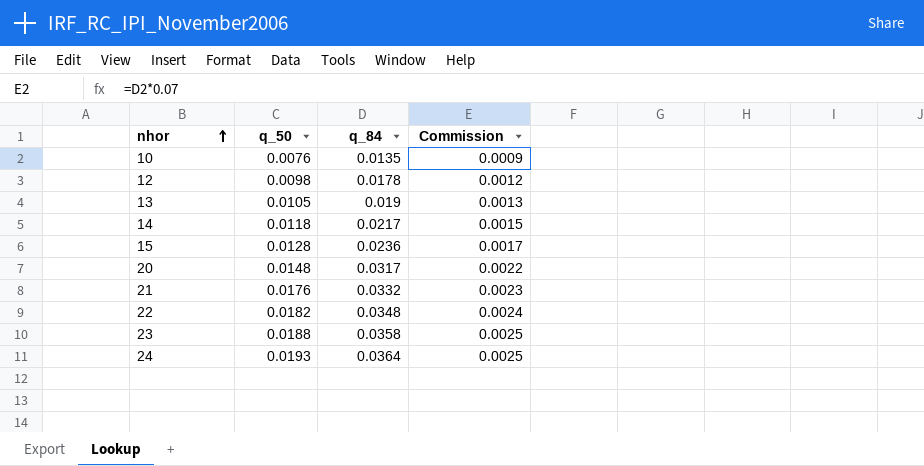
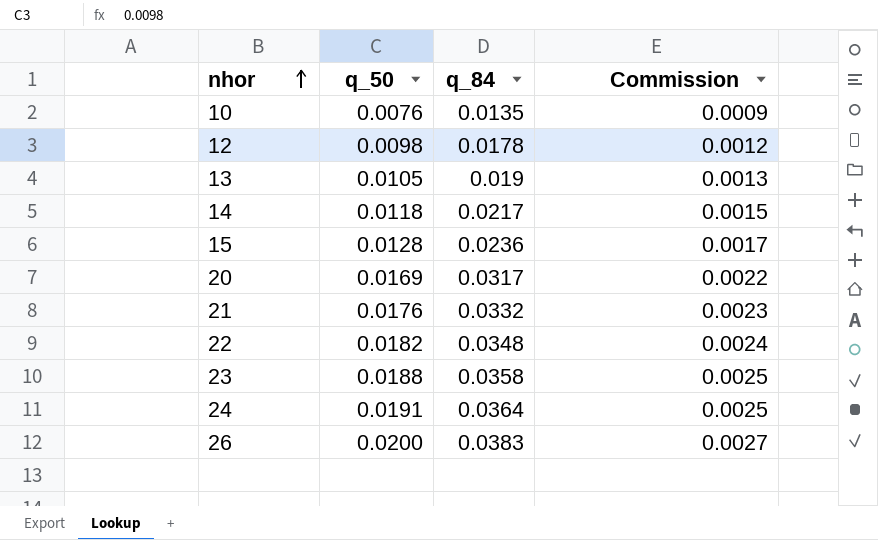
20 | q_50: 0.0148 -> 0.0169
24 | q_50: 0.0193 -> 0.0191
row 26: none -> 0.0200 | 0.0383 | 0.0027

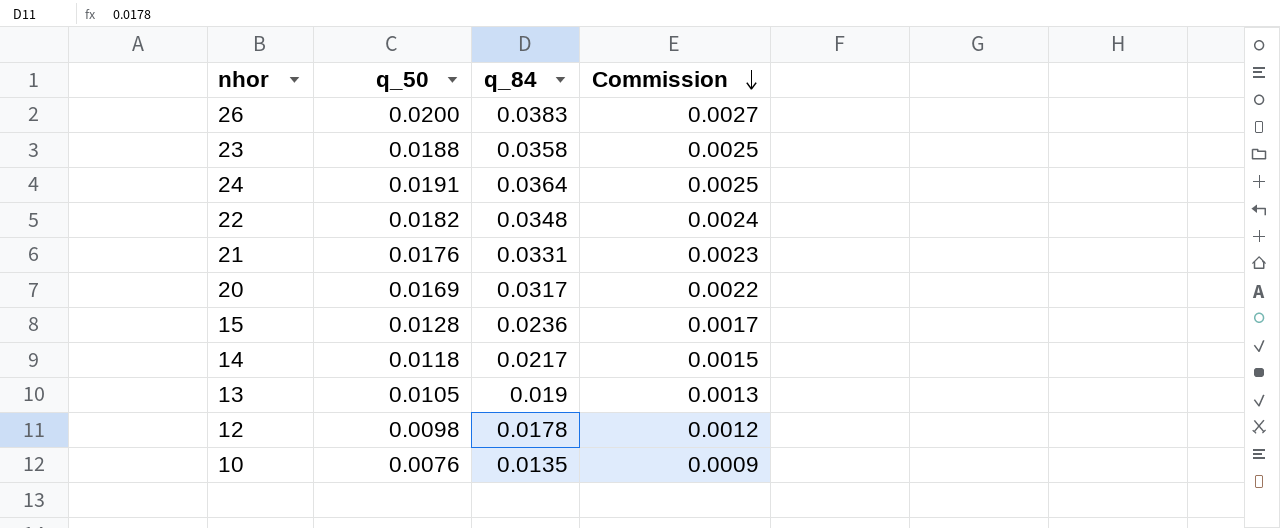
row order: nhor ascending -> Commission descending
21 | q_84: 0.0332 -> 0.0331

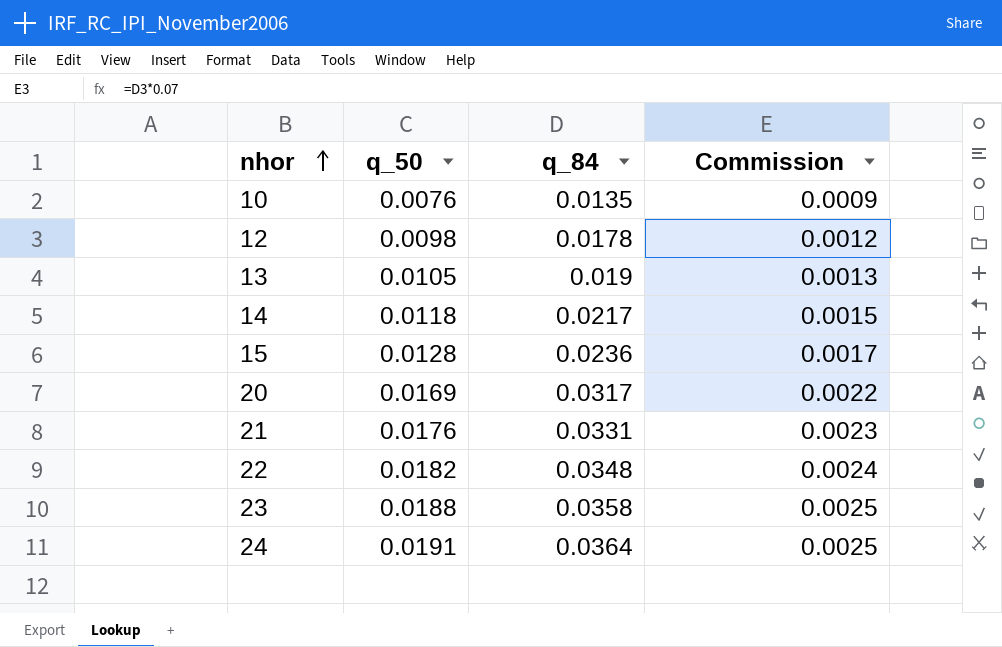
row order: Commission descending -> nhor ascending
row 26: 0.0200 | 0.0383 | 0.0027 -> none

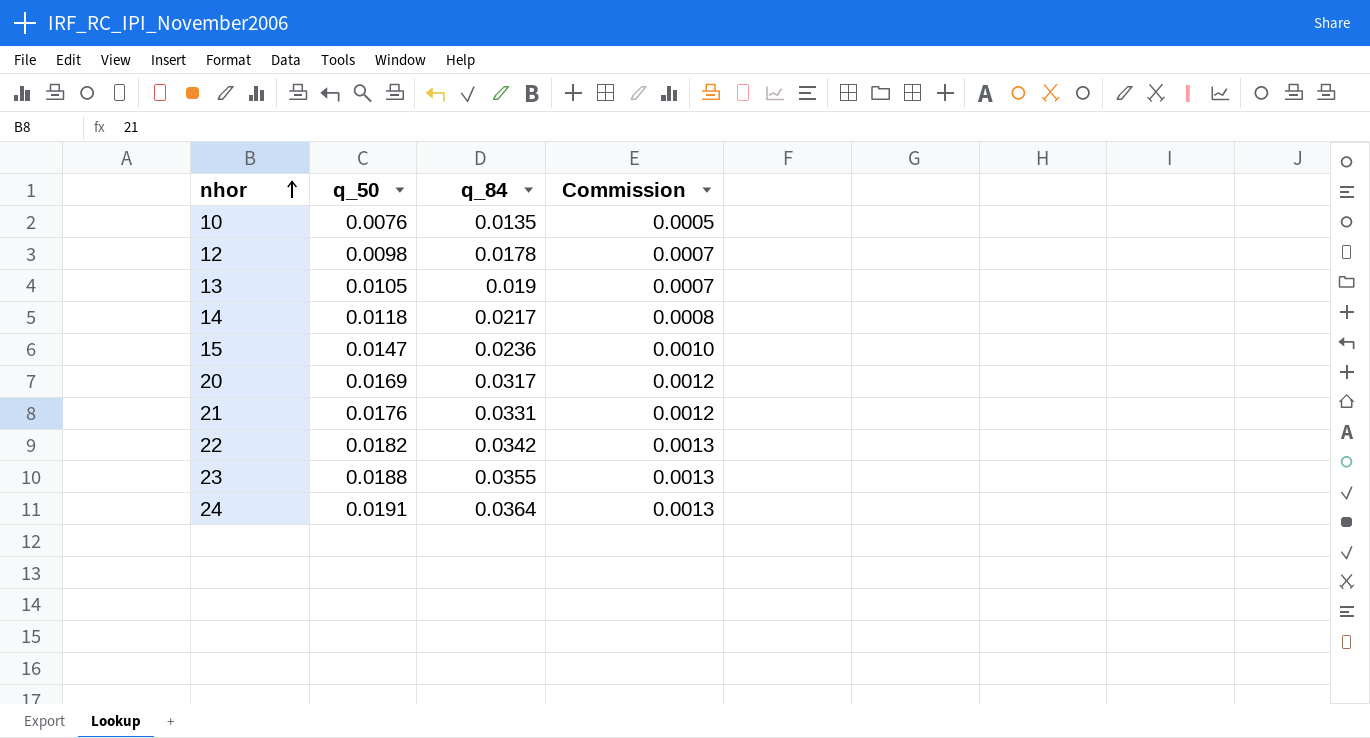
column Commission | formula: [q_84] * 0.07 -> [q_50] * 0.07
15 | q_50: 0.0128 -> 0.0147
22 | q_84: 0.0348 -> 0.0342
23 | q_84: 0.0358 -> 0.0355

